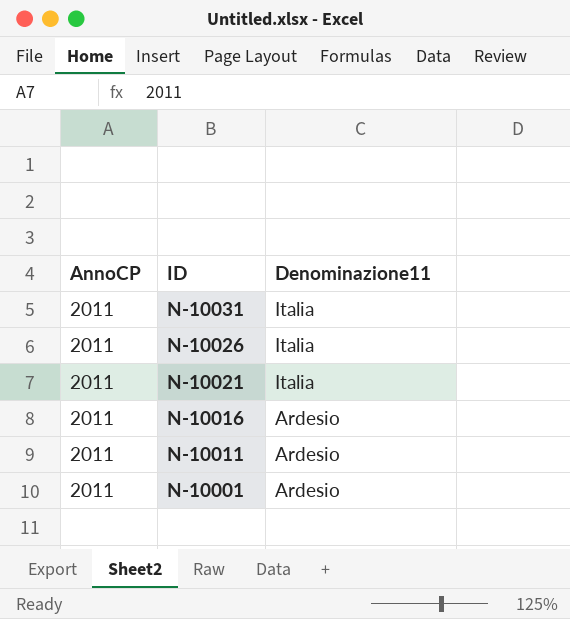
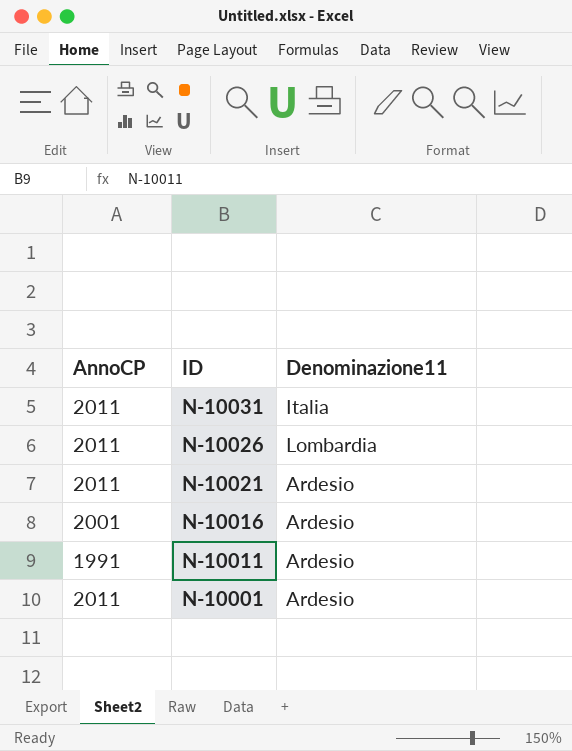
N-10026 | Denominazione11: Italia -> Lombardia
N-10021 | Denominazione11: Italia -> Ardesio
N-10016 | AnnoCP: 2011 -> 2001
N-10011 | AnnoCP: 2011 -> 1991

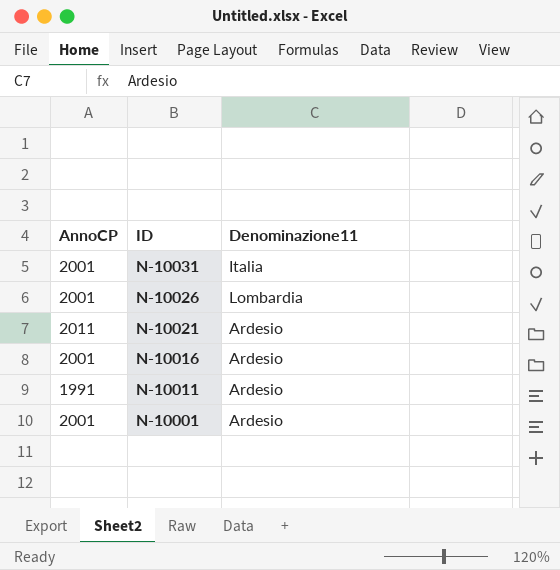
N-10031 | AnnoCP: 2011 -> 2001
N-10026 | AnnoCP: 2011 -> 2001
N-10001 | AnnoCP: 2011 -> 2001

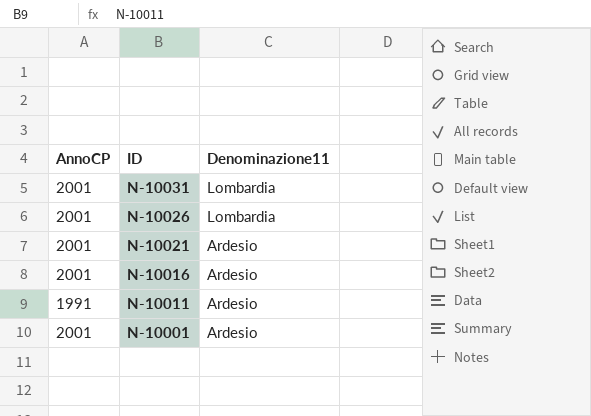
N-10031 | Denominazione11: Italia -> Lombardia
N-10021 | AnnoCP: 2011 -> 2001

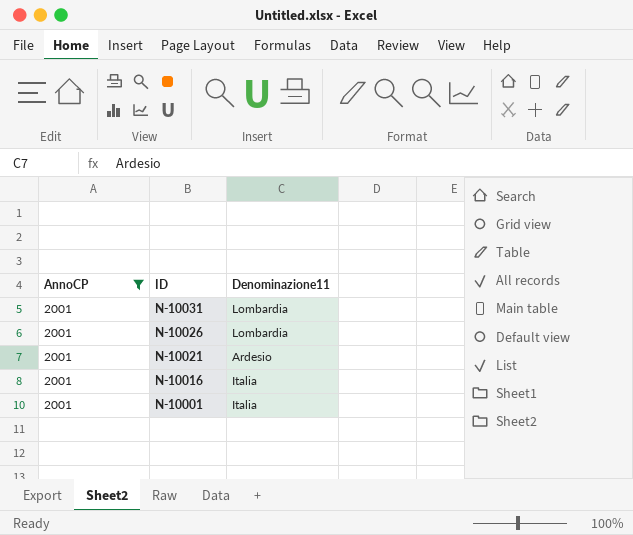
filter: none -> AnnoCP = 2001
N-10016 | Denominazione11: Ardesio -> Italia
N-10001 | Denominazione11: Ardesio -> Italia

